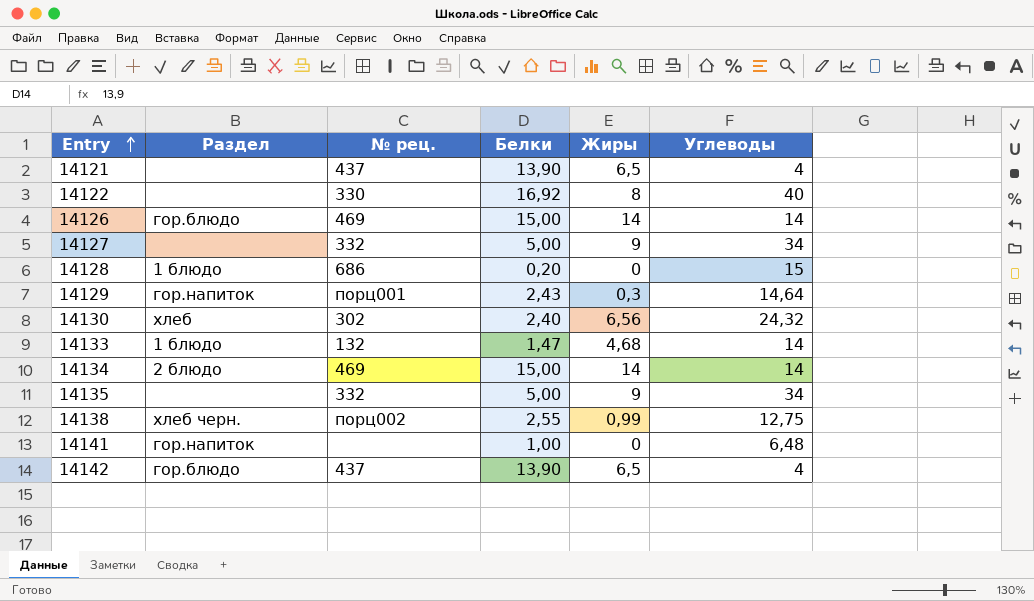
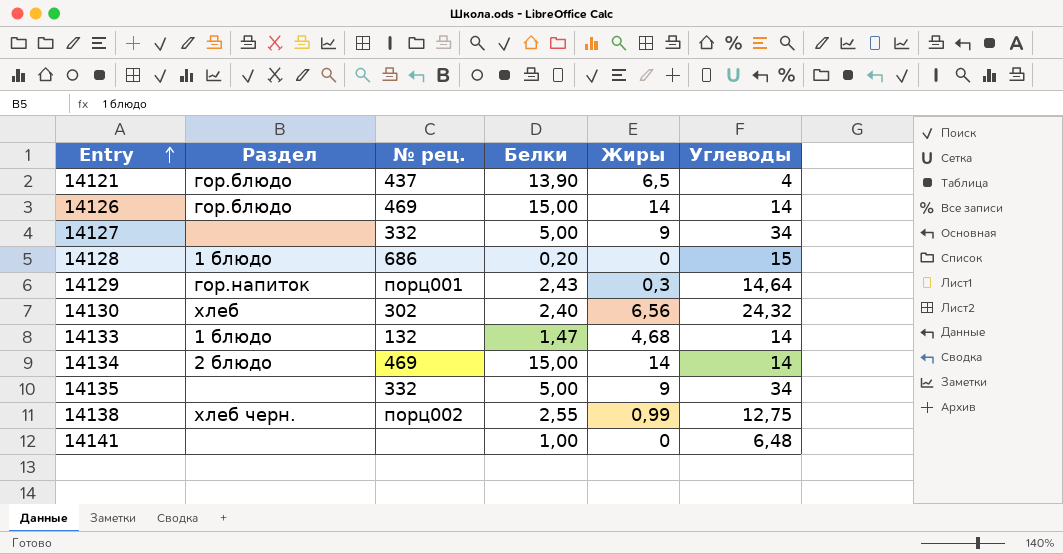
row 14122: none | 330 | 16,92 | 8 | 40 -> none
row 14142: гор.блюдо | 437 | 13,90 | 6,5 | 4 -> none
14121 | Раздел: none -> гор.блюдо
14141 | Раздел: гор.напиток -> none

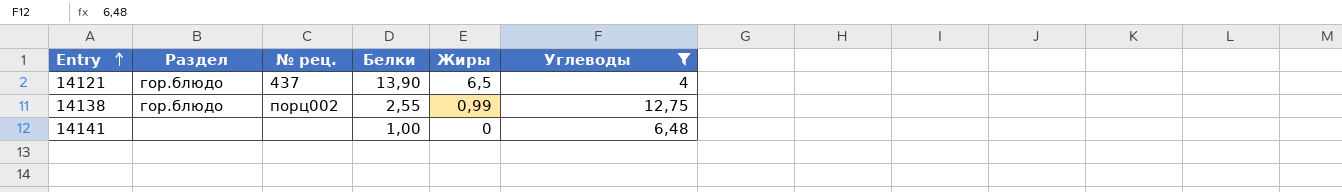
filter: none -> Углеводы <= 12,75
14138 | Раздел: хлеб черн. -> гор.блюдо

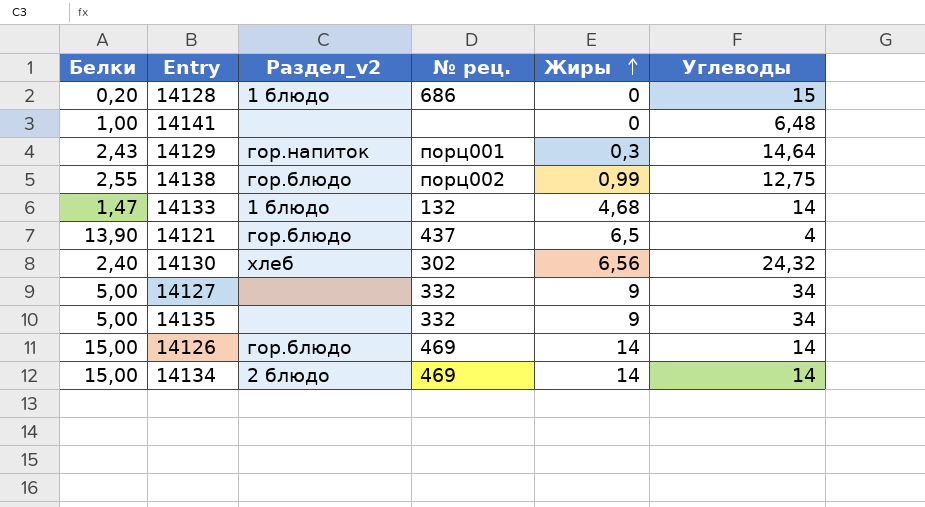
filter: Углеводы <= 12,75 -> none
row order: Entry ascending -> Жиры ascending
column Белки | position: 4 -> 1
column name: Раздел -> Раздел_v2

